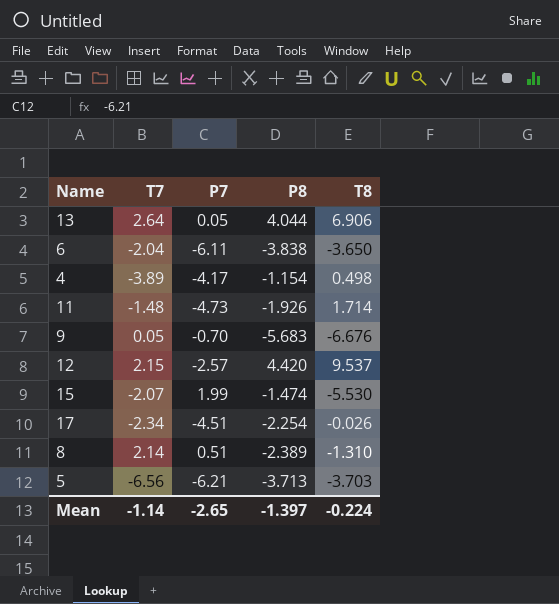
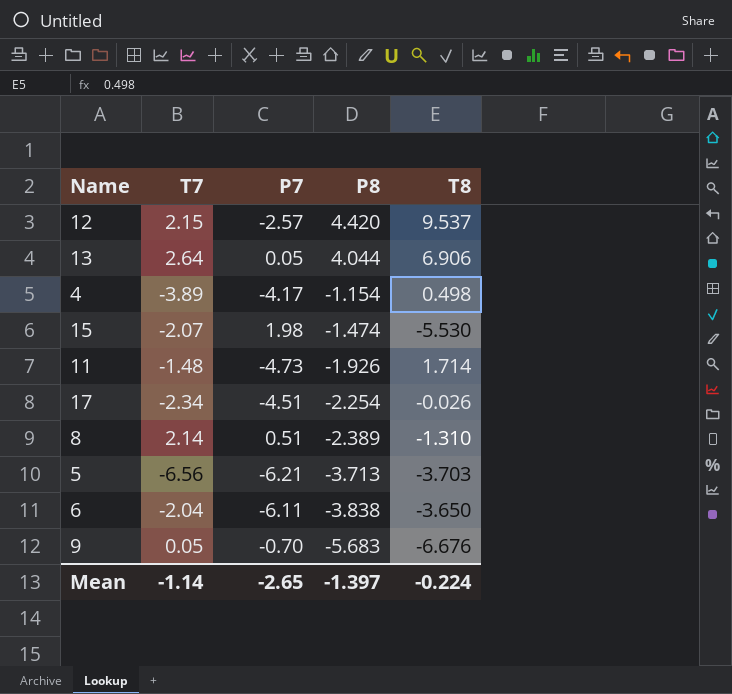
row order: none -> P8 descending
15 | P7: 1.99 -> 1.98

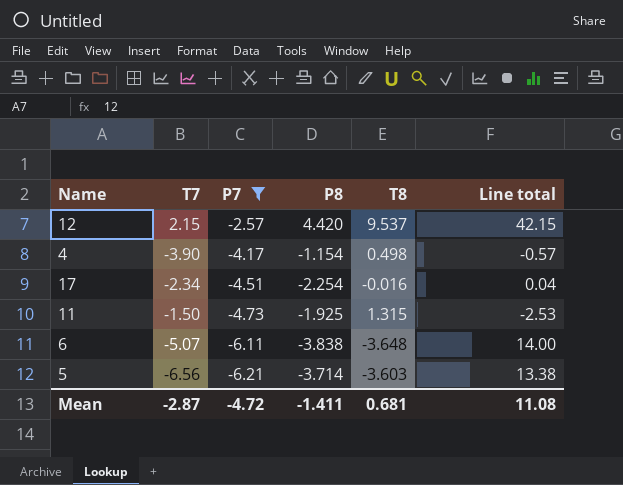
filter: none -> P7 <= -2.57
row order: P8 descending -> P7 descending
column Line total | formula: none -> [P8] * [T8]
4 | T7: -3.89 -> -3.90
17 | T8: -0.026 -> -0.016
11 | T7: -1.48 -> -1.50
11 | P8: -1.926 -> -1.925
11 | T8: 1.714 -> 1.315
6 | T7: -2.04 -> -5.07
6 | T8: -3.650 -> -3.648
5 | P8: -3.713 -> -3.714
5 | T8: -3.703 -> -3.603
Mean | T7: -1.14 -> -2.87
Mean | P7: -2.65 -> -4.72
Mean | P8: -1.397 -> -1.411
Mean | T8: -0.224 -> 0.681

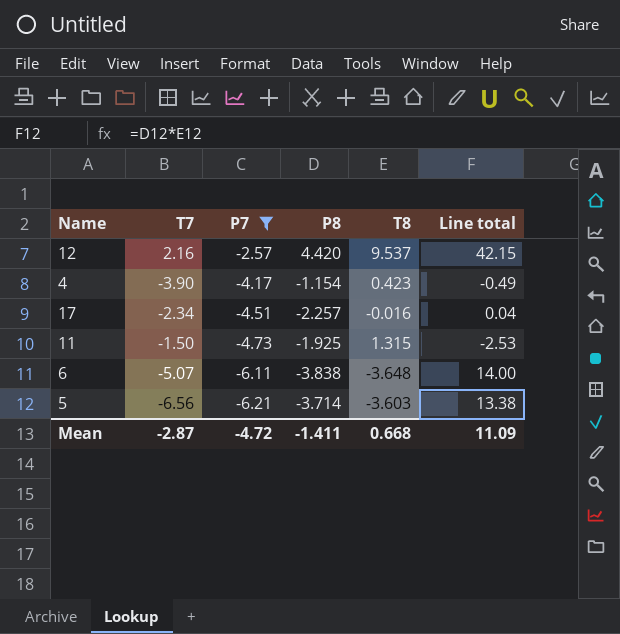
12 | T7: 2.15 -> 2.16
4 | T8: 0.498 -> 0.423
4 | Line total: -0.57 -> -0.49
17 | P8: -2.254 -> -2.257
Mean | T8: 0.681 -> 0.668
Mean | Line total: 11.08 -> 11.09

